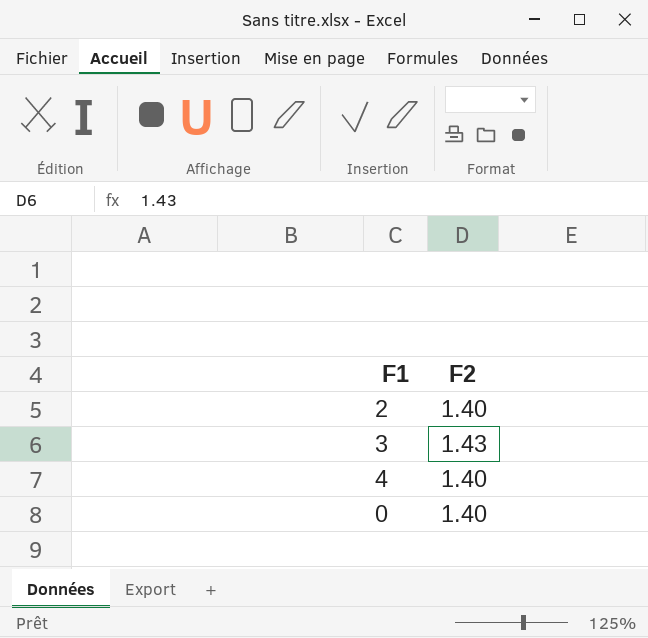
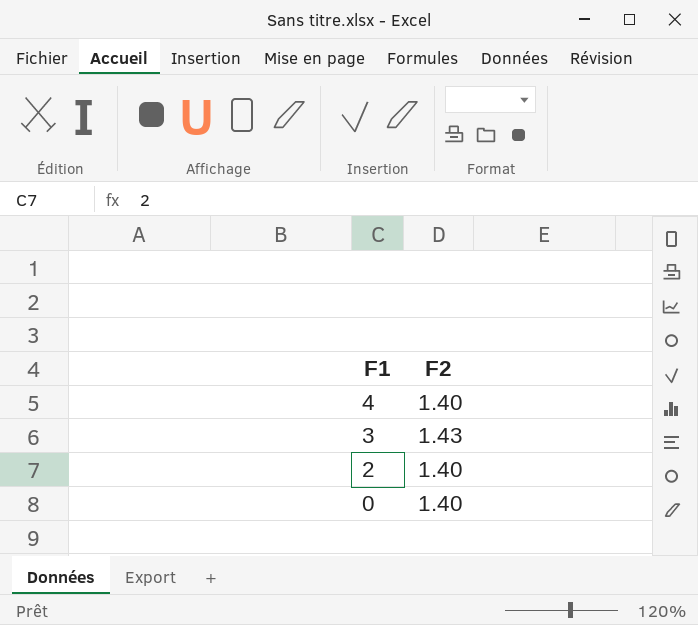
row order: none -> F1 descending

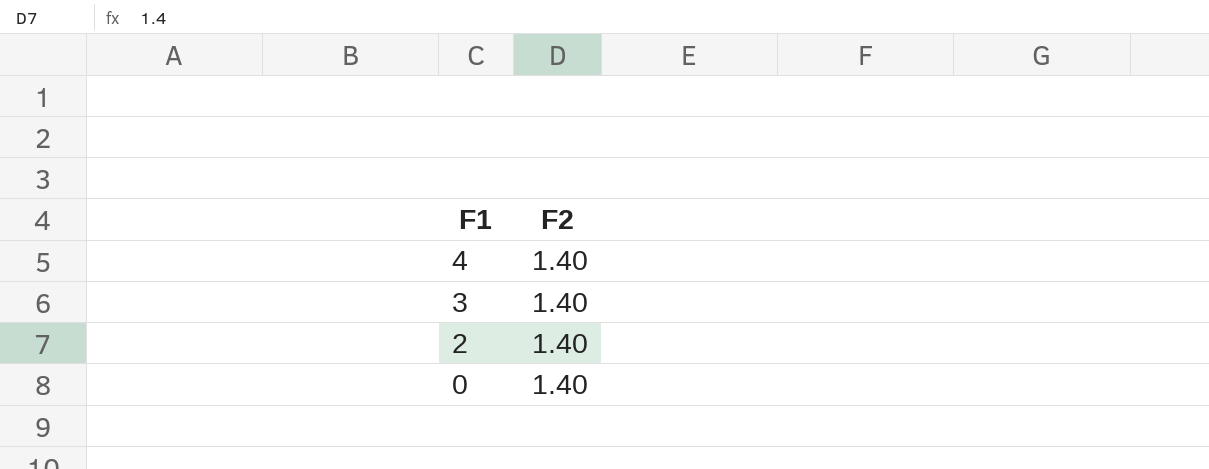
3 | F2: 1.43 -> 1.40

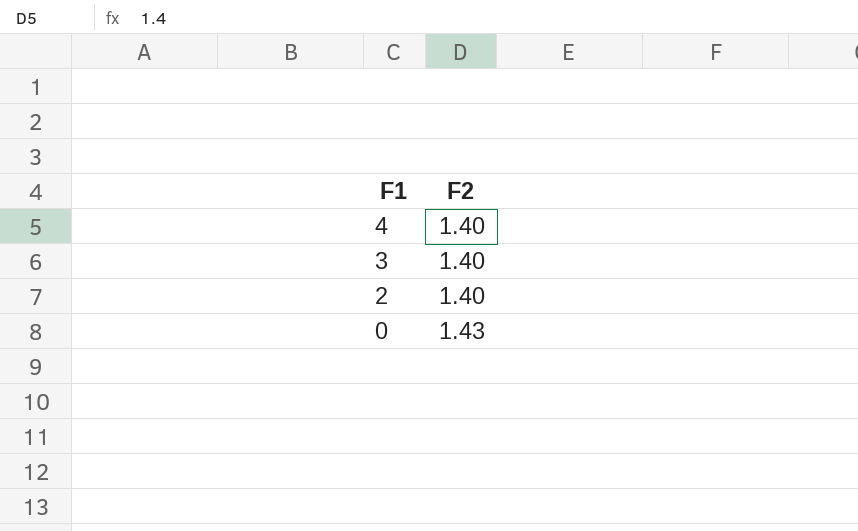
0 | F2: 1.40 -> 1.43

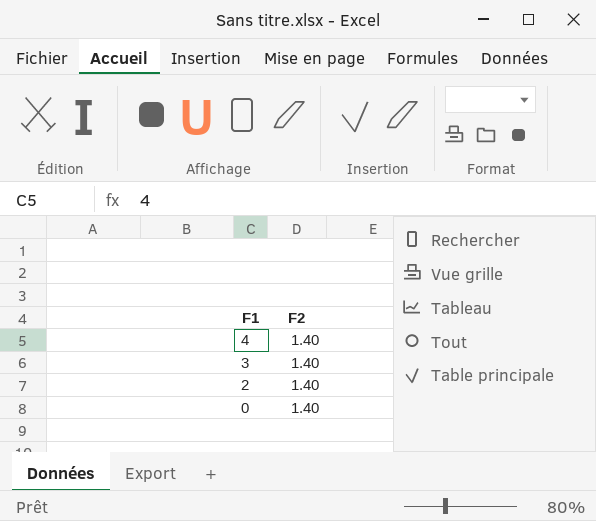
0 | F2: 1.43 -> 1.40

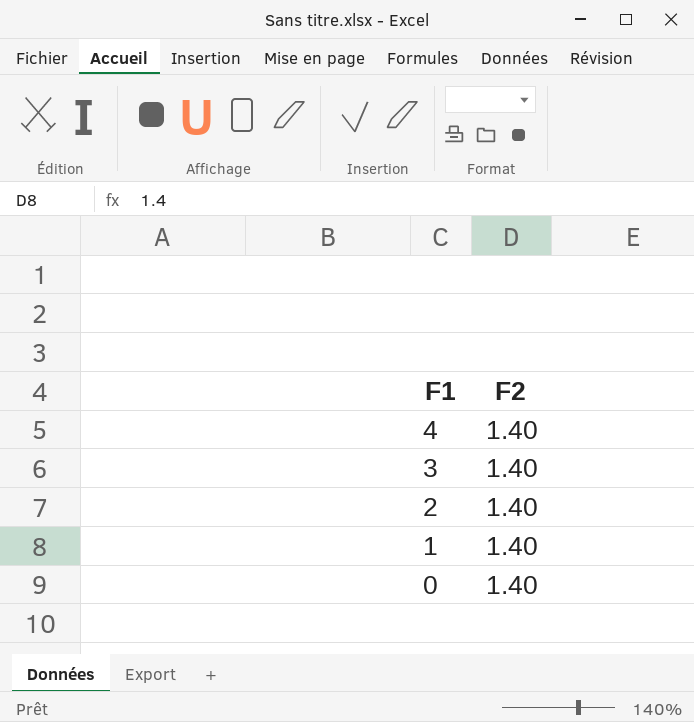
row 1: none -> 1.40

